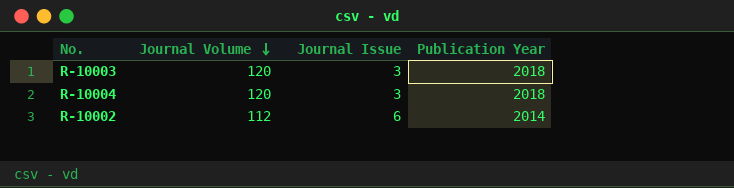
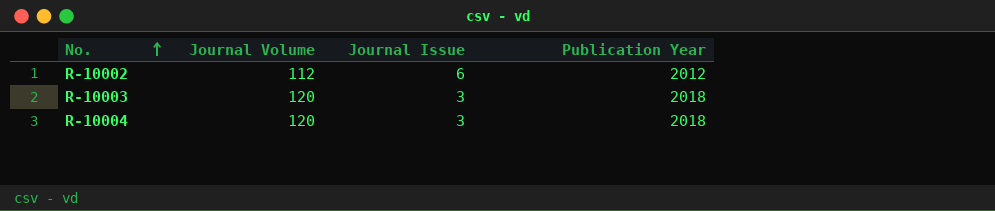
row order: Journal Volume descending -> No. ascending
R-10002 | Publication Year: 2014 -> 2012

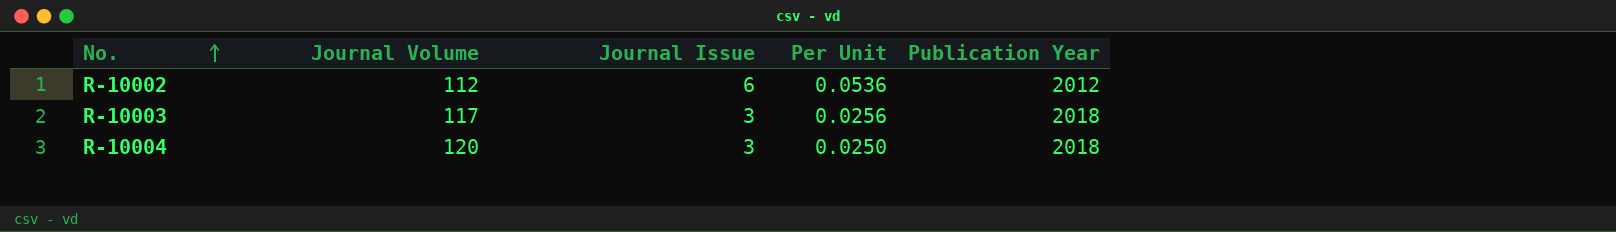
column Per Unit | formula: none -> [Journal Issue] / [Journal Volume]
R-10003 | Journal Volume: 120 -> 117

